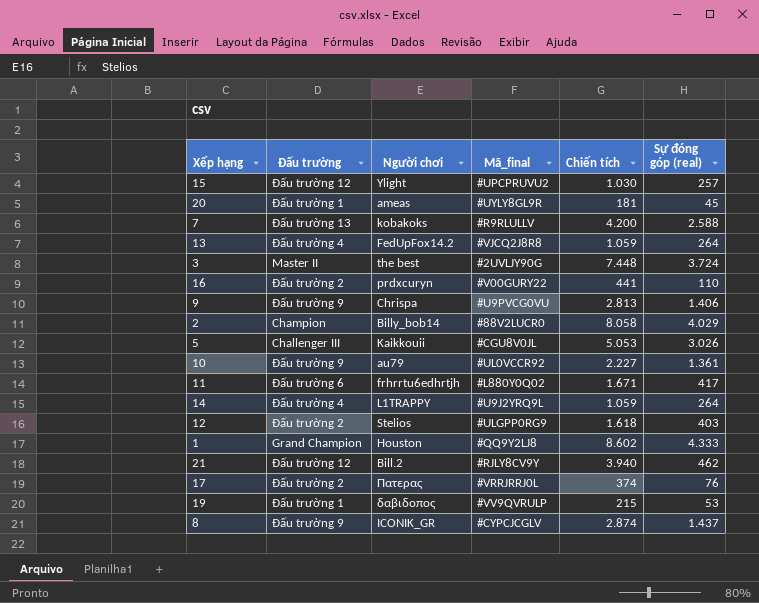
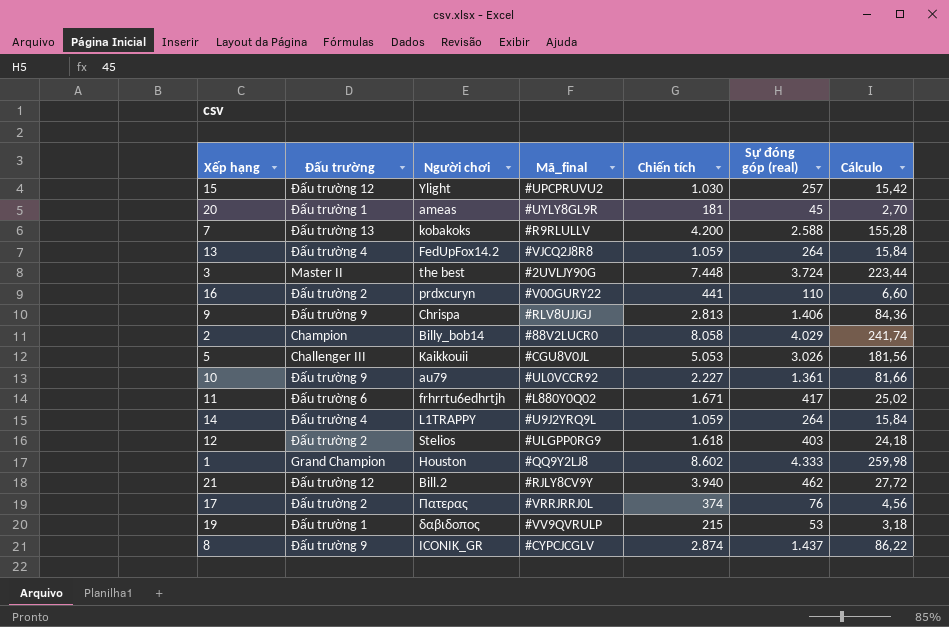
column Cálculo | formula: none -> [Sự đóng góp (real)] * 0,06
9 | Mã_final: #U9PVCG0VU -> #RLV8UJJGJ

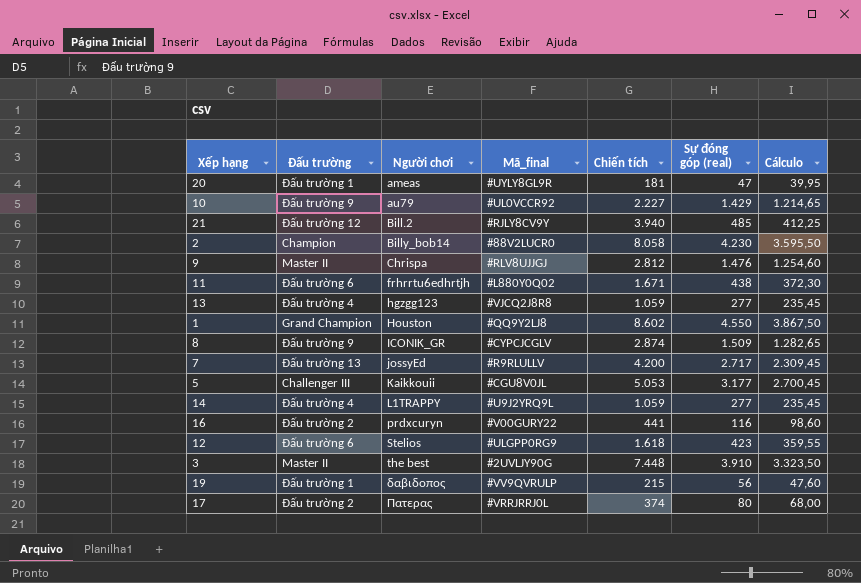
row order: none -> Người chơi ascending
column Cálculo | formula: [Sự đóng góp (real)] * 0,06 -> [Sự đóng góp (real)] * 0,85
row 15: Đấu trường 12 | Ylight | #UPCPRUVU2 | 1.030 | 257 | 15,42 -> none
20 | Sự đóng góp (real): 45 -> 47
10 | Sự đóng góp (real): 1.361 -> 1.429
21 | Sự đóng góp (real): 462 -> 485
2 | Sự đóng góp (real): 4.029 -> 4.230
9 | Đấu trường: Đấu trường 9 -> Master II
9 | Chiến tích: 2.813 -> 2.812
9 | Sự đóng góp (real): 1.406 -> 1.476
11 | Sự đóng góp (real): 417 -> 438
13 | Người chơi: FedUpFox14.2 -> hgzgg123
13 | Sự đóng góp (real): 264 -> 277
1 | Sự đóng góp (real): 4.333 -> 4.550
8 | Sự đóng góp (real): 1.437 -> 1.509
7 | Người chơi: kobakoks -> jossyEd
7 | Sự đóng góp (real): 2.588 -> 2.717
5 | Sự đóng góp (real): 3.026 -> 3.177
14 | Sự đóng góp (real): 264 -> 277
16 | Sự đóng góp (real): 110 -> 116
12 | Đấu trường: Đấu trường 2 -> Đấu trường 6
12 | Sự đóng góp (real): 403 -> 423
3 | Sự đóng góp (real): 3.724 -> 3.910
19 | Sự đóng góp (real): 53 -> 56
17 | Sự đóng góp (real): 76 -> 80

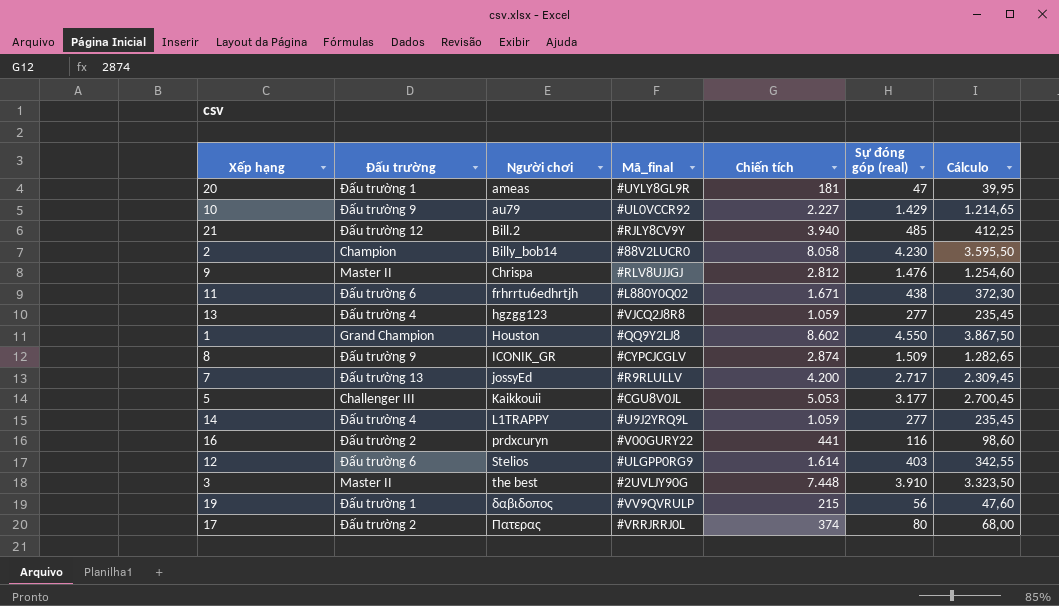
12 | Chiến tích: 1.618 -> 1.614
12 | Sự đóng góp (real): 423 -> 403
12 | Cálculo: 359,55 -> 342,55

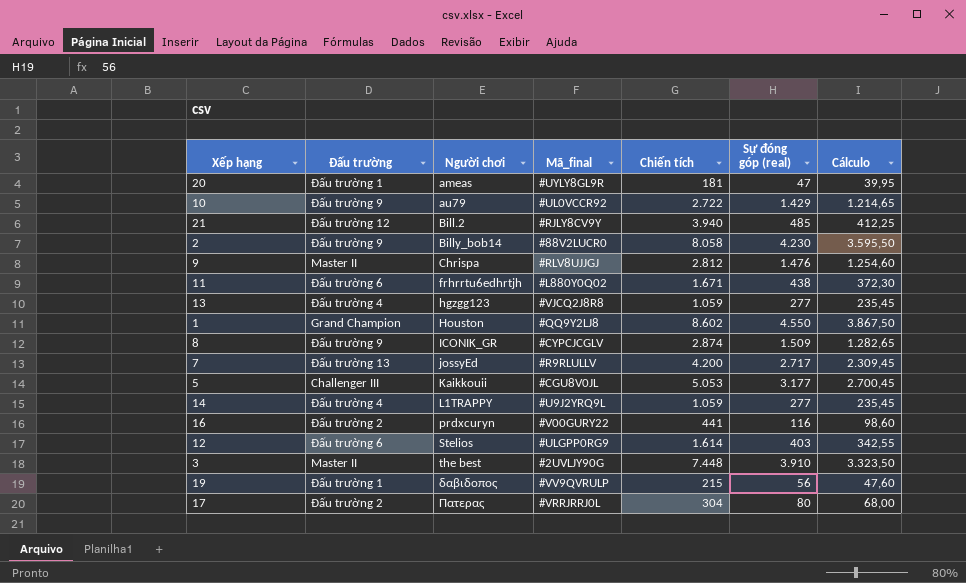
10 | Chiến tích: 2.227 -> 2.722
2 | Đấu trường: Champion -> Đấu trường 9
17 | Chiến tích: 374 -> 304

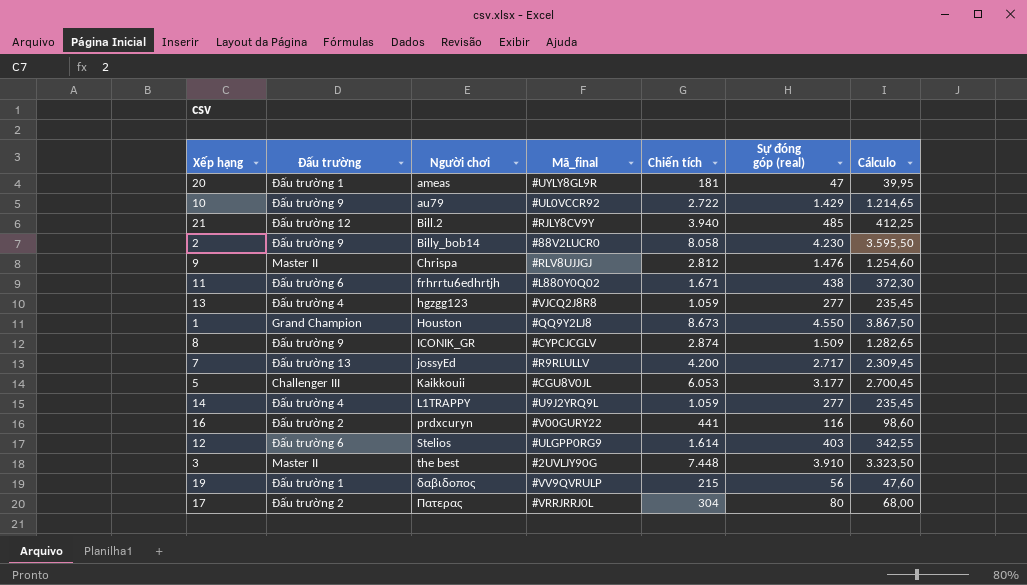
1 | Chiến tích: 8.602 -> 8.673
5 | Chiến tích: 5.053 -> 6.053

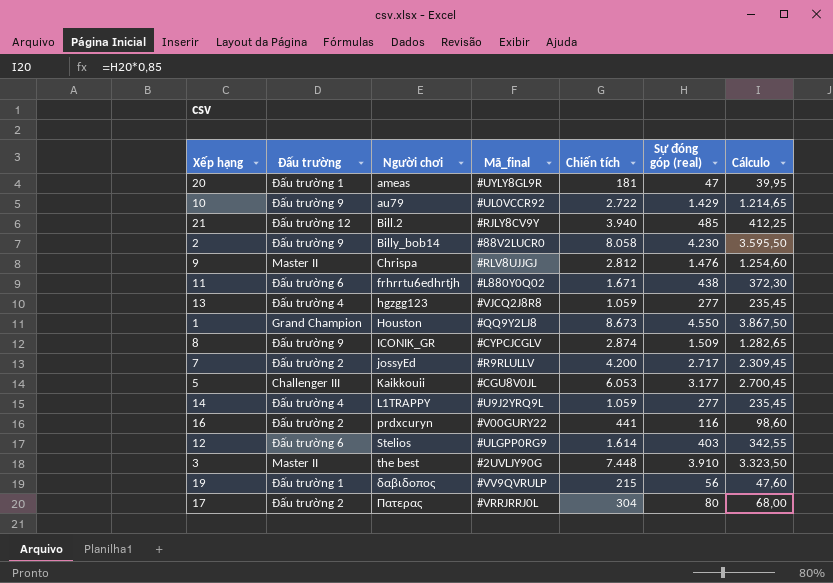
7 | Đấu trường: Đấu trường 13 -> Đấu trường 2

